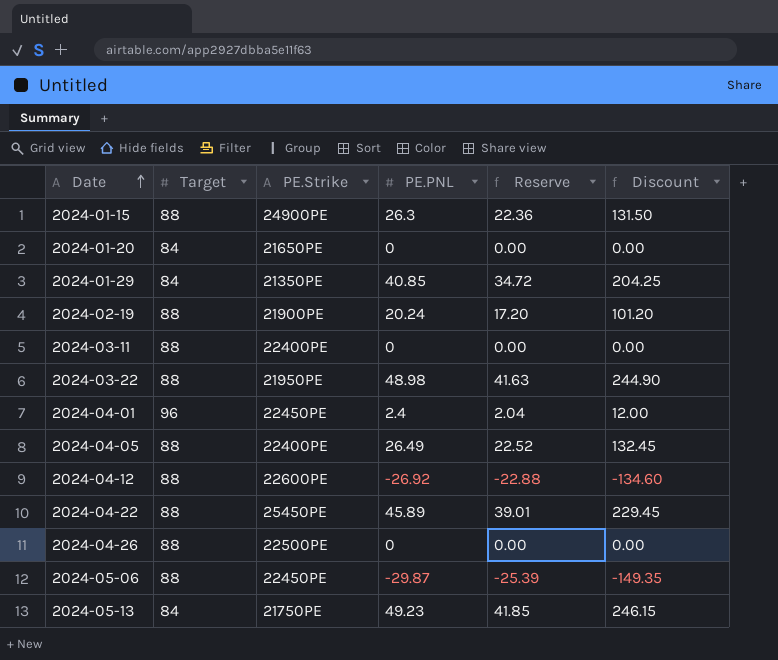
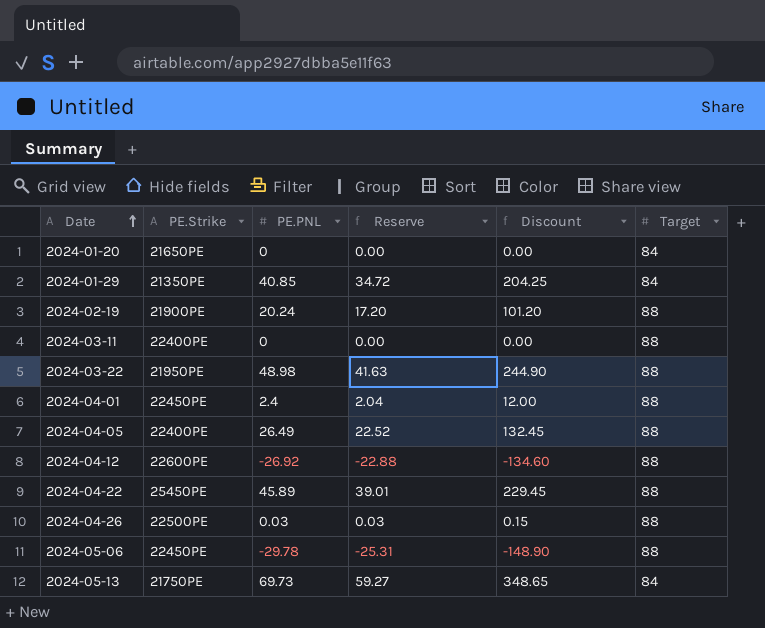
column Target | position: 2 -> 6
row 2024-01-15: 88 | 24900PE | 26.3 | 22.36 | 131.50 -> none
2024-04-01 | Target: 96 -> 88
2024-04-26 | PE.PNL: 0 -> 0.03
2024-04-26 | Reserve: 0.00 -> 0.03
2024-04-26 | Discount: 0.00 -> 0.15
2024-05-06 | PE.PNL: -29.87 -> -29.78
2024-05-06 | Reserve: -25.39 -> -25.31
2024-05-06 | Discount: -149.35 -> -148.90
2024-05-13 | PE.PNL: 49.23 -> 69.73
2024-05-13 | Reserve: 41.85 -> 59.27
2024-05-13 | Discount: 246.15 -> 348.65

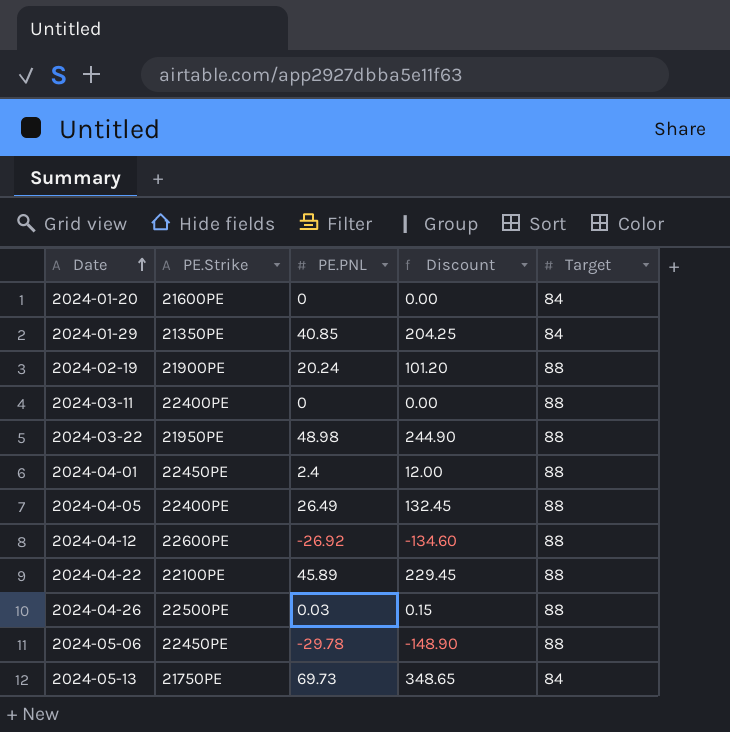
column Reserve | formula: [PE.PNL] * 0.85 -> none
2024-01-20 | PE.Strike: 21650PE -> 21600PE
2024-04-22 | PE.Strike: 25450PE -> 22100PE

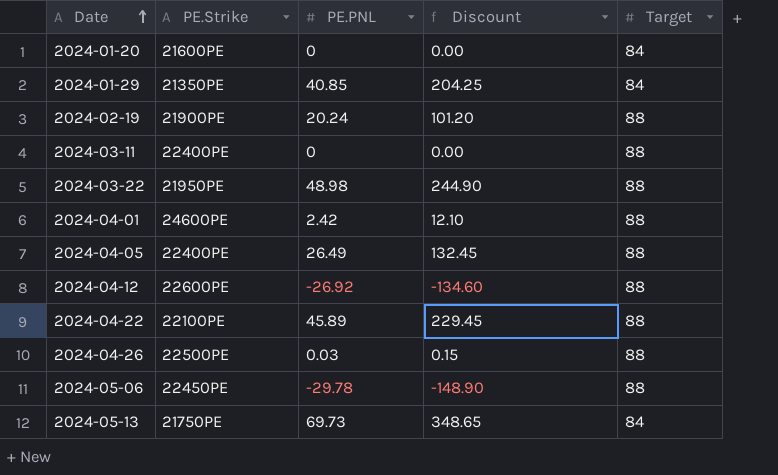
2024-04-01 | PE.Strike: 22450PE -> 24600PE
2024-04-01 | PE.PNL: 2.4 -> 2.42
2024-04-01 | Discount: 12.00 -> 12.10

